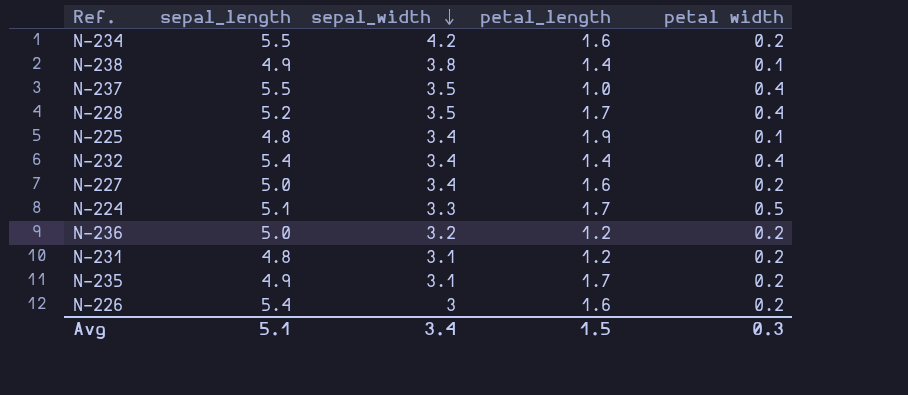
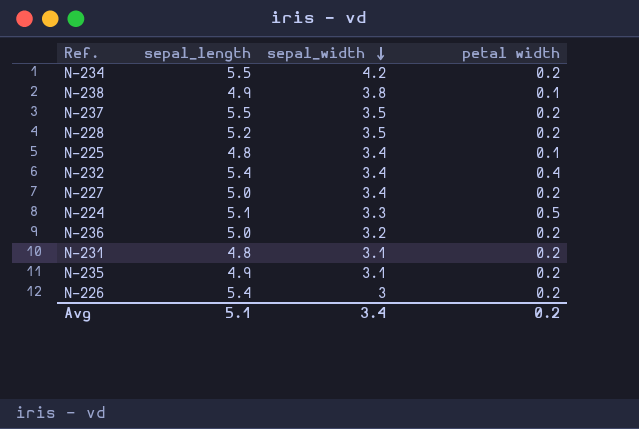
column petal_length | position: 4 -> none
N-237 | petal width: 0.4 -> 0.2
N-228 | petal width: 0.4 -> 0.2
Avg | petal width: 0.3 -> 0.2

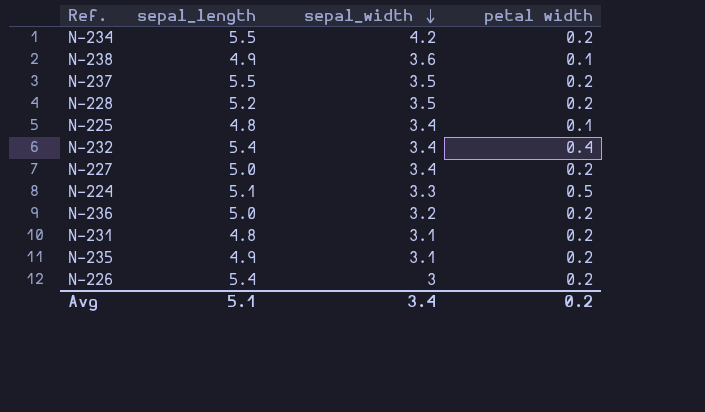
N-238 | sepal_width: 3.8 -> 3.6

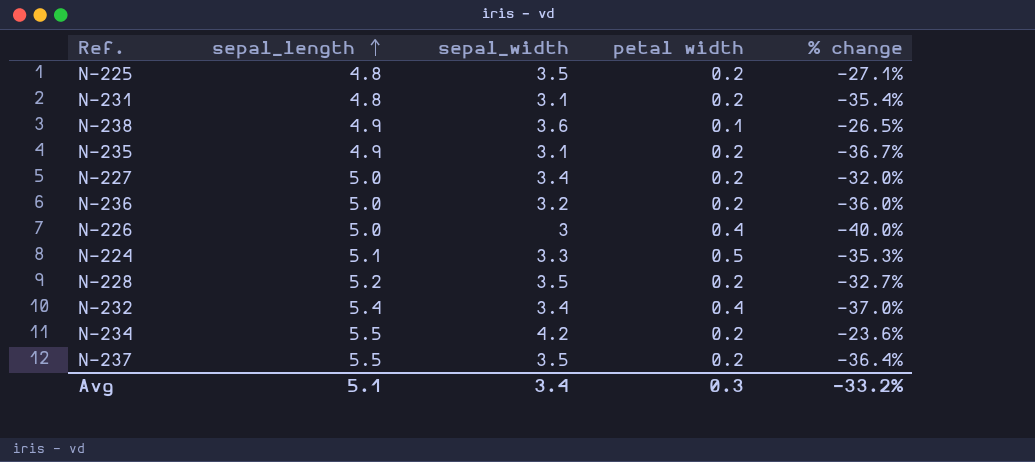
row order: sepal_width descending -> sepal_length ascending
column % change | formula: none -> ([sepal_width] - [sepal_length]) / [sepal_length]
N-225 | sepal_width: 3.4 -> 3.5
N-225 | petal width: 0.1 -> 0.2
N-226 | sepal_length: 5.4 -> 5.0
N-226 | petal width: 0.2 -> 0.4
Avg | petal width: 0.2 -> 0.3

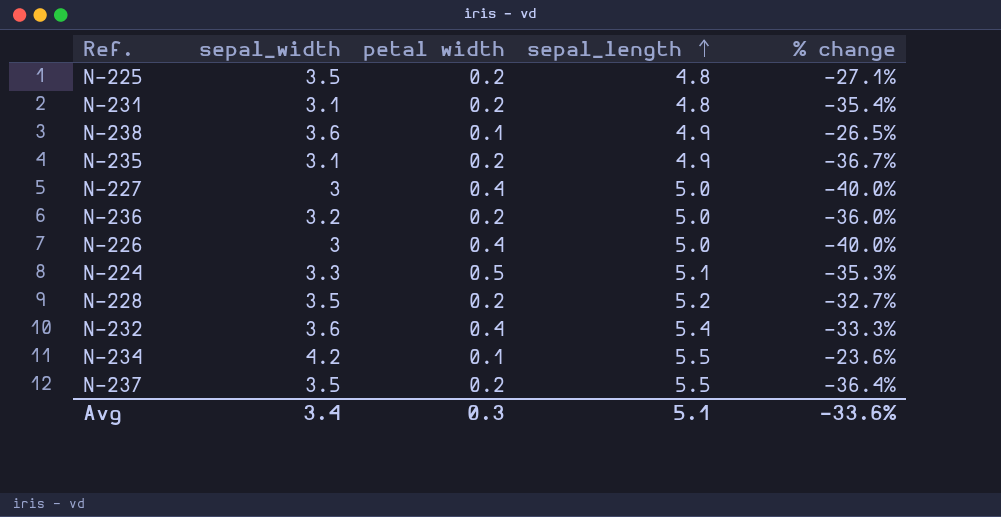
column sepal_length | position: 2 -> 4
N-227 | sepal_width: 3.4 -> 3
N-227 | petal width: 0.2 -> 0.4
N-227 | % change: -32.0% -> -40.0%
N-232 | sepal_width: 3.4 -> 3.6
N-232 | % change: -37.0% -> -33.3%
N-234 | petal width: 0.2 -> 0.1
Avg | % change: -33.2% -> -33.6%

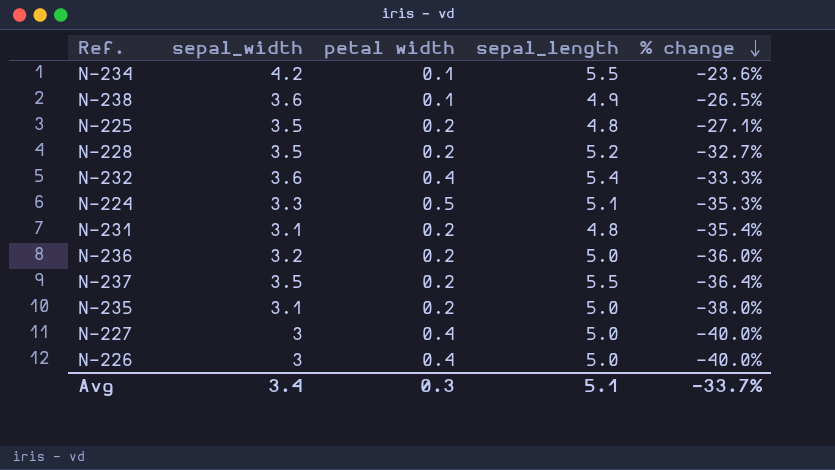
row order: sepal_length ascending -> % change descending
N-235 | sepal_length: 4.9 -> 5.0
N-235 | % change: -36.7% -> -38.0%
Avg | % change: -33.6% -> -33.7%

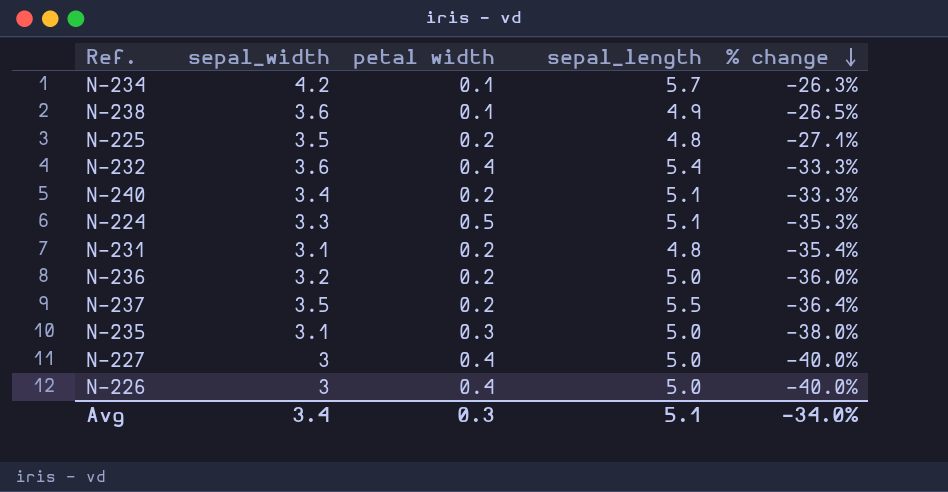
row N-228: 3.5 | 0.2 | 5.2 | -32.7% -> none
N-234 | sepal_length: 5.5 -> 5.7
N-234 | % change: -23.6% -> -26.3%
row N-240: none -> 3.4 | 0.2 | 5.1 | -33.3%
N-235 | petal width: 0.2 -> 0.3
Avg | % change: -33.7% -> -34.0%

